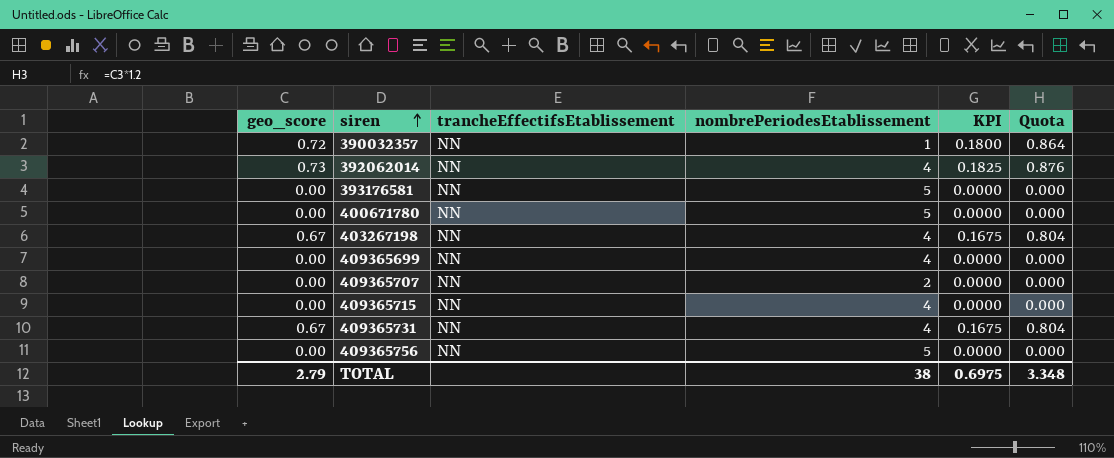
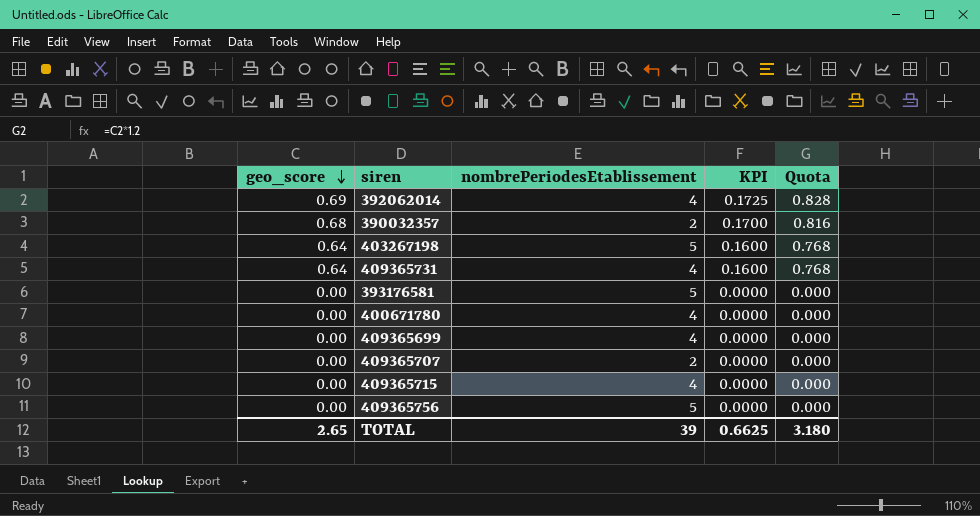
row order: siren ascending -> geo_score descending
column trancheEffectifsEtablissement | position: 3 -> none
392062014 | geo_score: 0.73 -> 0.69
392062014 | KPI: 0.1825 -> 0.1725
392062014 | Quota: 0.876 -> 0.828
390032357 | geo_score: 0.72 -> 0.68
390032357 | nombrePeriodesEtablissement: 1 -> 2
390032357 | KPI: 0.1800 -> 0.1700
390032357 | Quota: 0.864 -> 0.816
403267198 | geo_score: 0.67 -> 0.64
403267198 | nombrePeriodesEtablissement: 4 -> 5
403267198 | KPI: 0.1675 -> 0.1600
403267198 | Quota: 0.804 -> 0.768
409365731 | geo_score: 0.67 -> 0.64
409365731 | KPI: 0.1675 -> 0.1600
409365731 | Quota: 0.804 -> 0.768
400671780 | nombrePeriodesEtablissement: 5 -> 4
TOTAL | geo_score: 2.79 -> 2.65
TOTAL | nombrePeriodesEtablissement: 38 -> 39
TOTAL | KPI: 0.6975 -> 0.6625
TOTAL | Quota: 3.348 -> 3.180

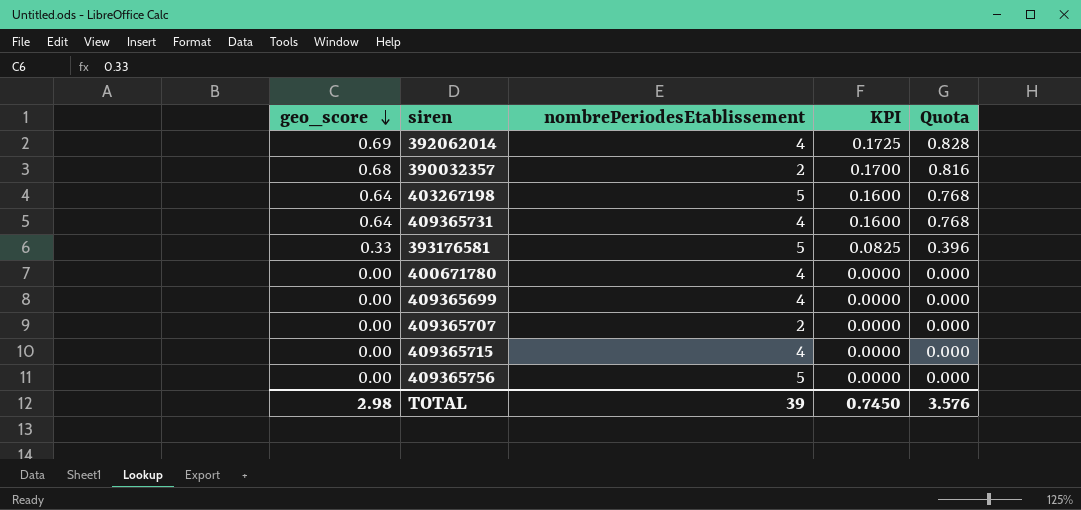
393176581 | geo_score: 0.00 -> 0.33
393176581 | KPI: 0.0000 -> 0.0825
393176581 | Quota: 0.000 -> 0.396
TOTAL | geo_score: 2.65 -> 2.98
TOTAL | KPI: 0.6625 -> 0.7450
TOTAL | Quota: 3.180 -> 3.576

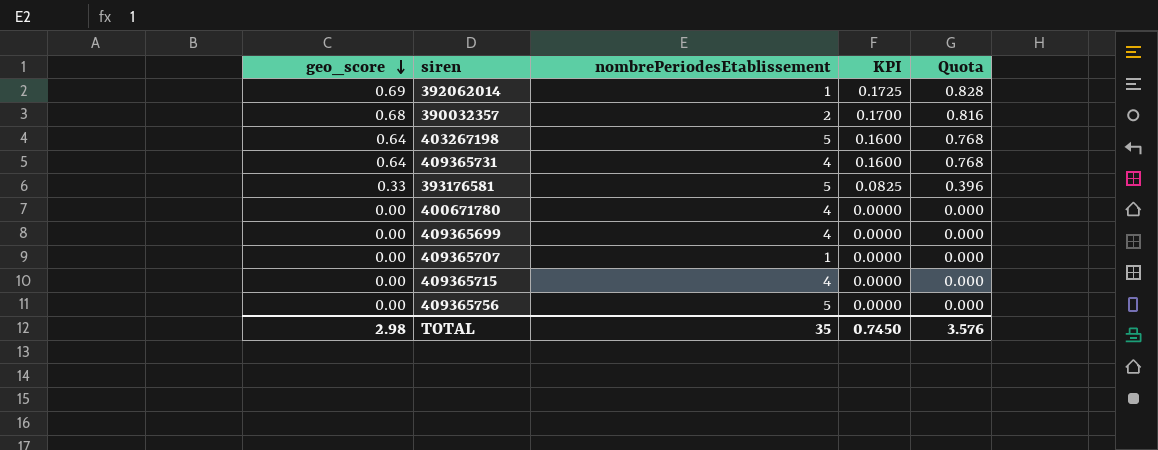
392062014 | nombrePeriodesEtablissement: 4 -> 1
409365707 | nombrePeriodesEtablissement: 2 -> 1
TOTAL | nombrePeriodesEtablissement: 39 -> 35

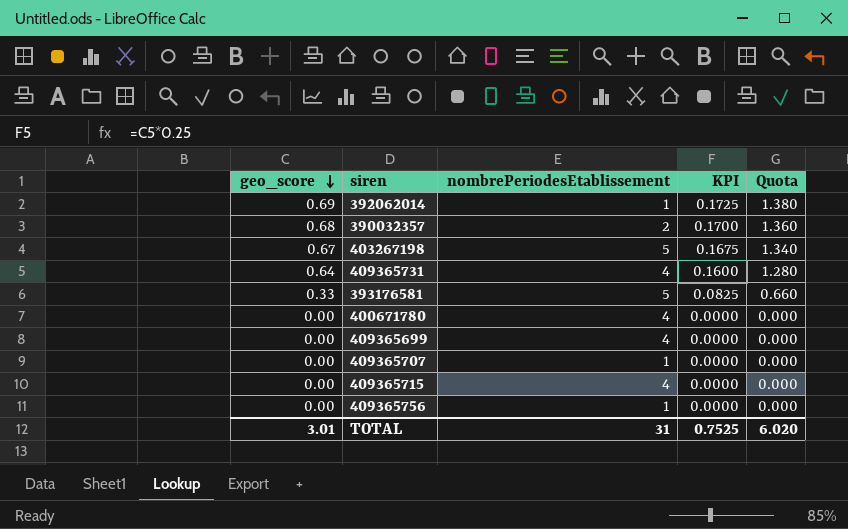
column Quota | formula: [geo_score] * 1.2 -> [geo_score] * 2
403267198 | geo_score: 0.64 -> 0.67
403267198 | KPI: 0.1600 -> 0.1675
409365756 | nombrePeriodesEtablissement: 5 -> 1
TOTAL | geo_score: 2.98 -> 3.01
TOTAL | nombrePeriodesEtablissement: 35 -> 31
TOTAL | KPI: 0.7450 -> 0.7525
TOTAL | Quota: 3.576 -> 6.020

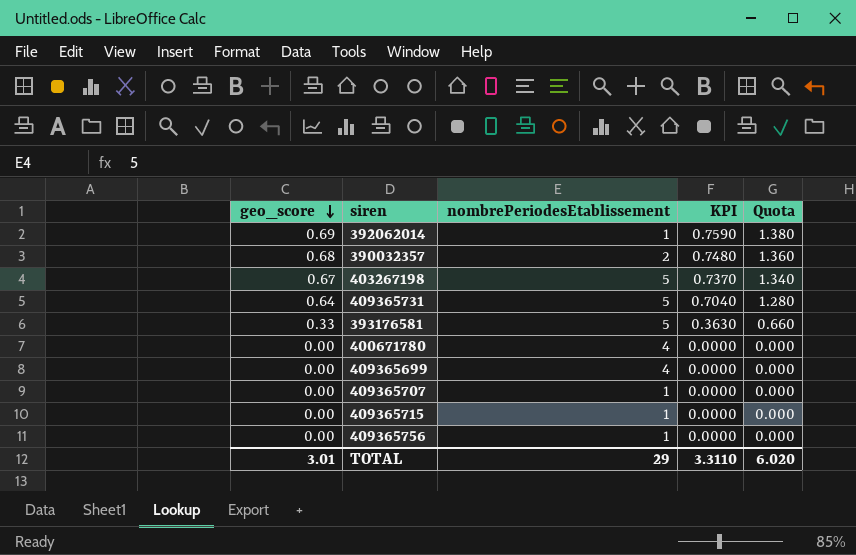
column KPI | formula: [geo_score] * 0.25 -> [geo_score] * 1.1
409365731 | nombrePeriodesEtablissement: 4 -> 5
409365715 | nombrePeriodesEtablissement: 4 -> 1
TOTAL | nombrePeriodesEtablissement: 31 -> 29
TOTAL | KPI: 0.7525 -> 3.3110

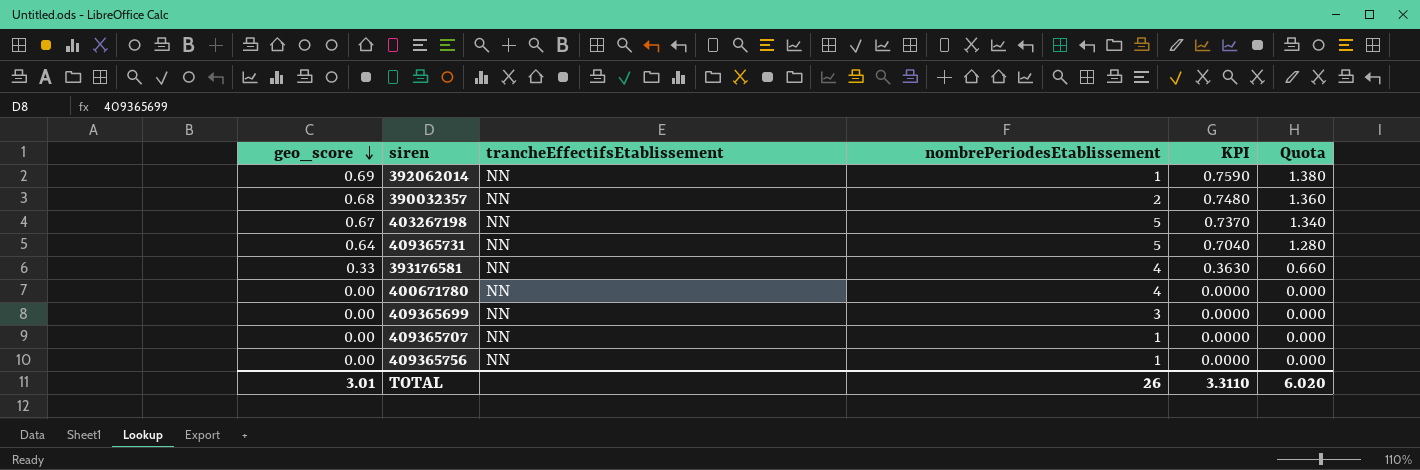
column trancheEffectifsEtablissement | position: none -> 3
row 409365715: 0.00 | 1 | 0.0000 | 0.000 -> none
393176581 | nombrePeriodesEtablissement: 5 -> 4
409365699 | nombrePeriodesEtablissement: 4 -> 3
TOTAL | nombrePeriodesEtablissement: 29 -> 26

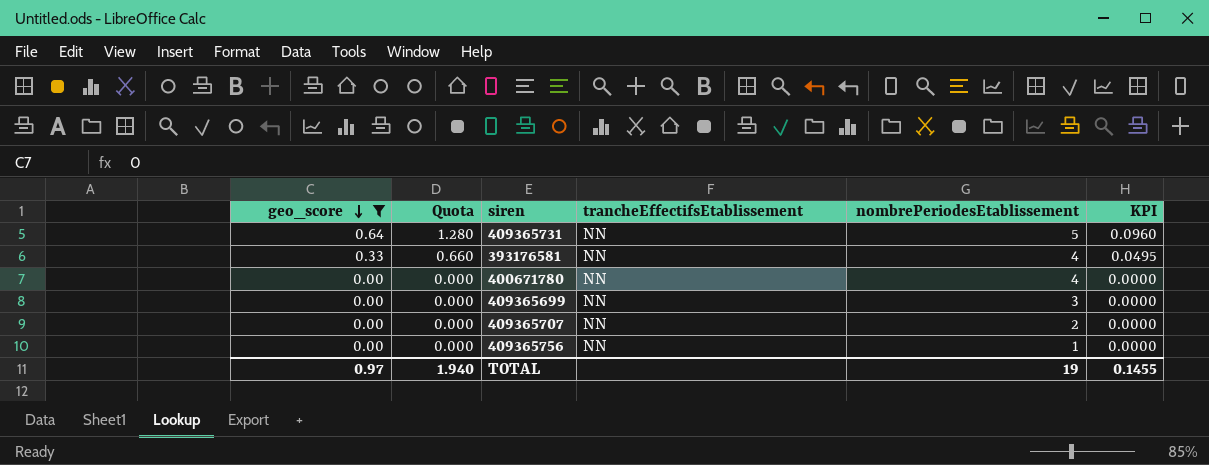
filter: none -> geo_score <= 0.64
column Quota | position: 6 -> 2
column KPI | formula: [geo_score] * 1.1 -> [geo_score] * 0.15
409365707 | nombrePeriodesEtablissement: 1 -> 2
TOTAL | geo_score: 3.01 -> 0.97
TOTAL | Quota: 6.020 -> 1.940
TOTAL | nombrePeriodesEtablissement: 26 -> 19
TOTAL | KPI: 3.3110 -> 0.1455

